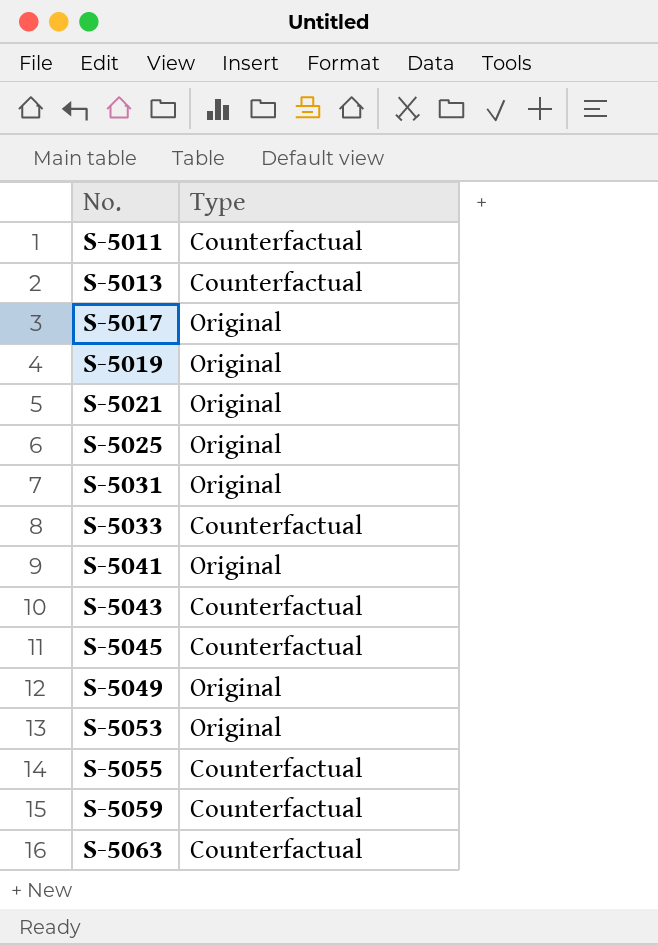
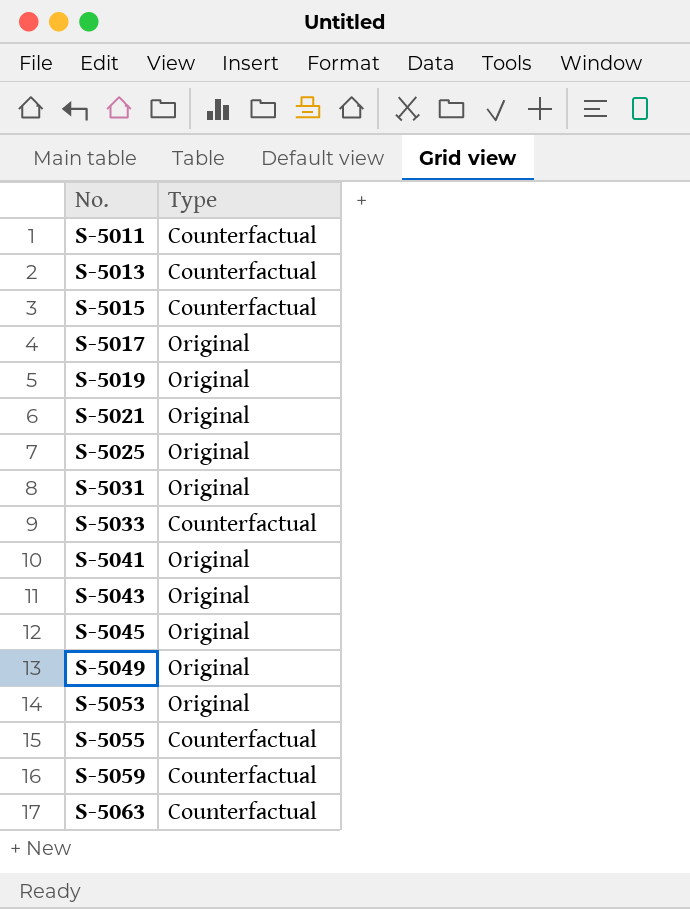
row S-5015: none -> Counterfactual
S-5043 | Type: Counterfactual -> Original
S-5045 | Type: Counterfactual -> Original

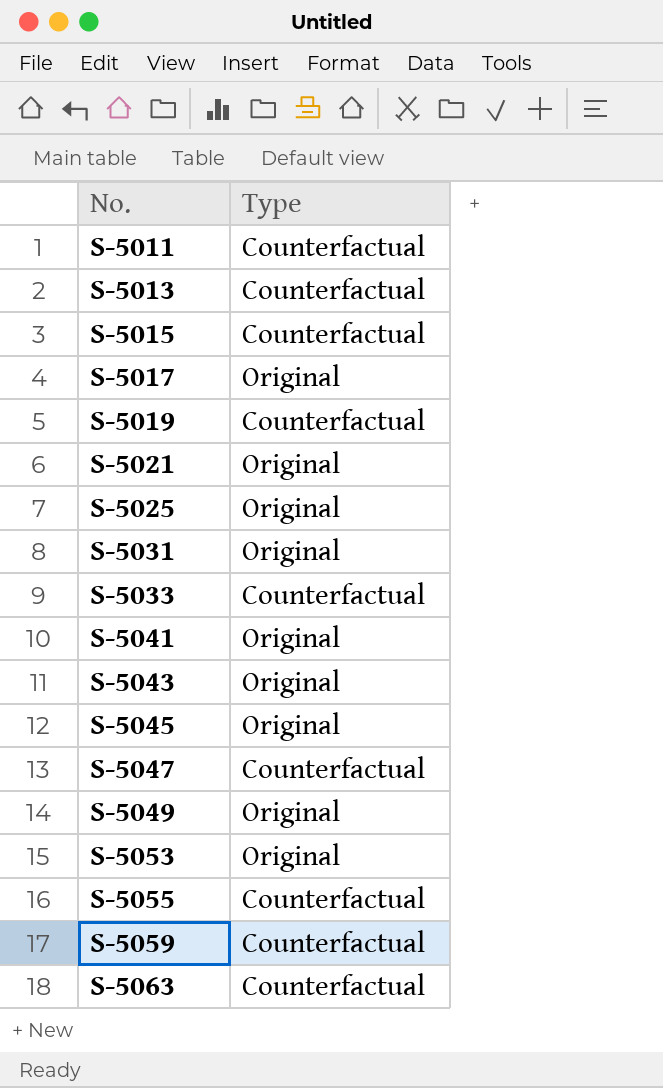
S-5019 | Type: Original -> Counterfactual
row S-5047: none -> Counterfactual

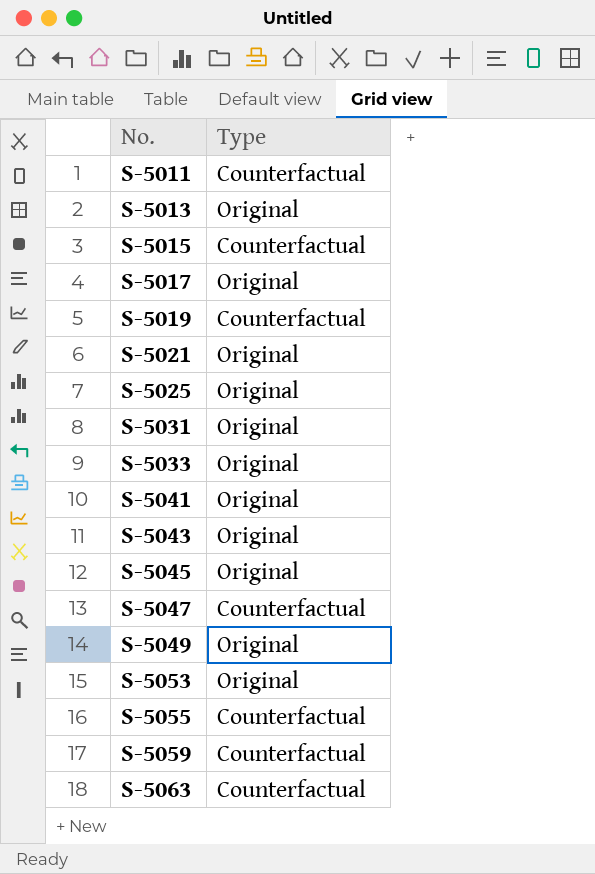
S-5013 | Type: Counterfactual -> Original
S-5033 | Type: Counterfactual -> Original

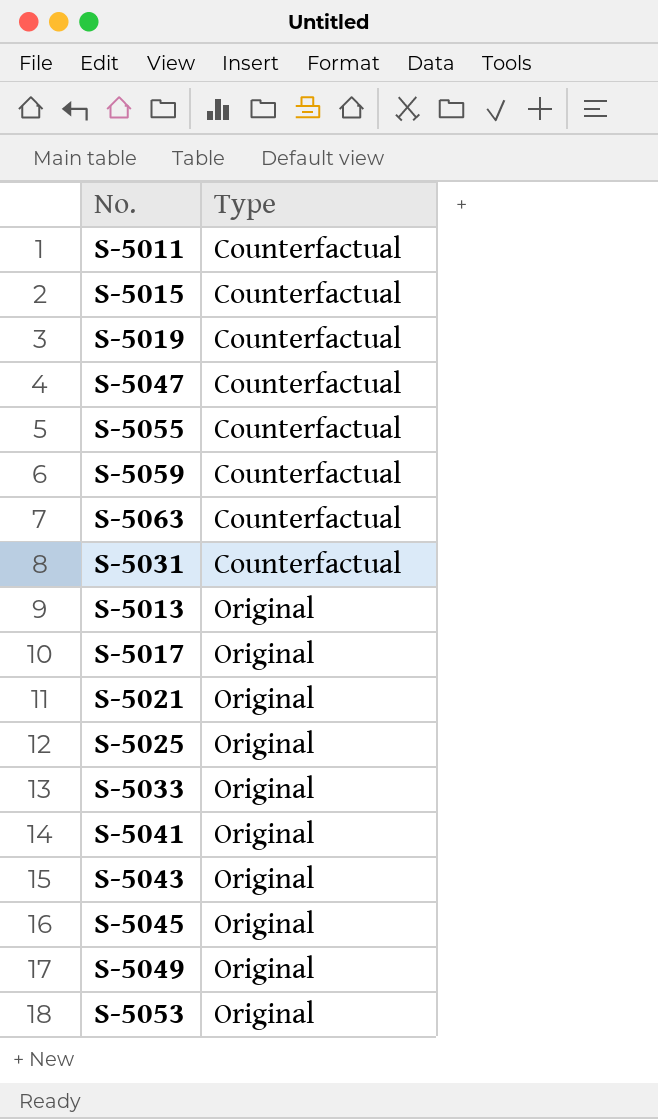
row order: No. ascending -> Type ascending
S-5031 | Type: Original -> Counterfactual

